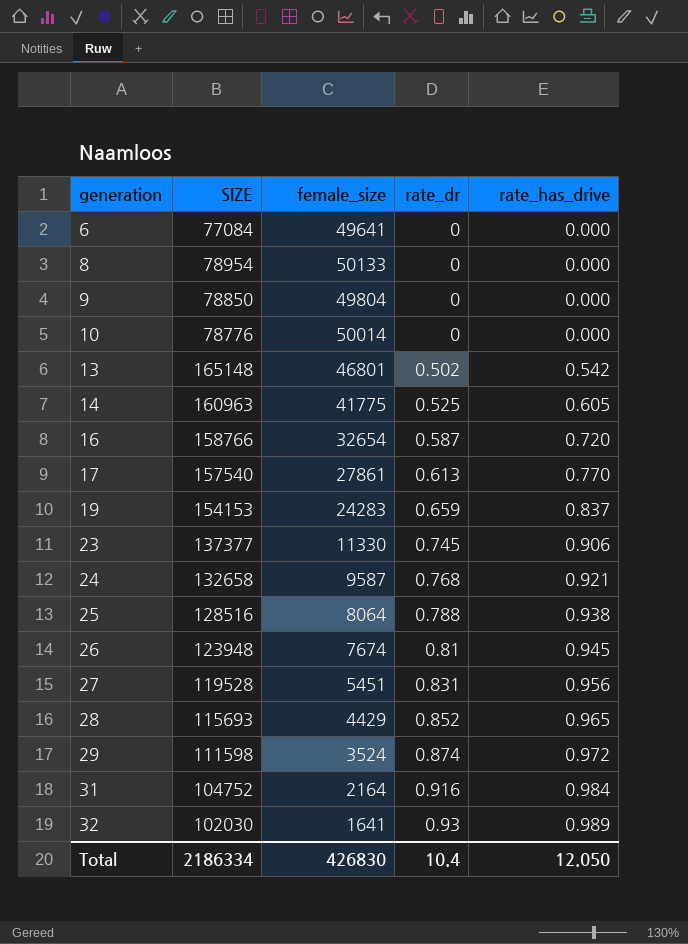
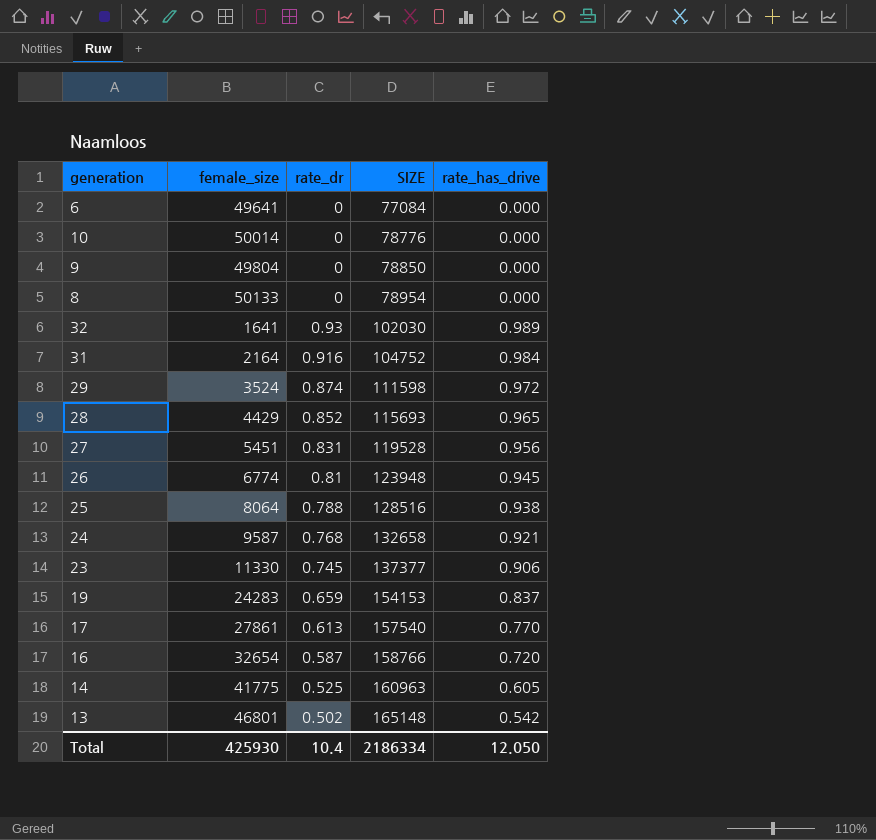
row order: generation ascending -> SIZE ascending
column SIZE | position: 2 -> 4
26 | female_size: 7674 -> 6774
Total | female_size: 426830 -> 425930

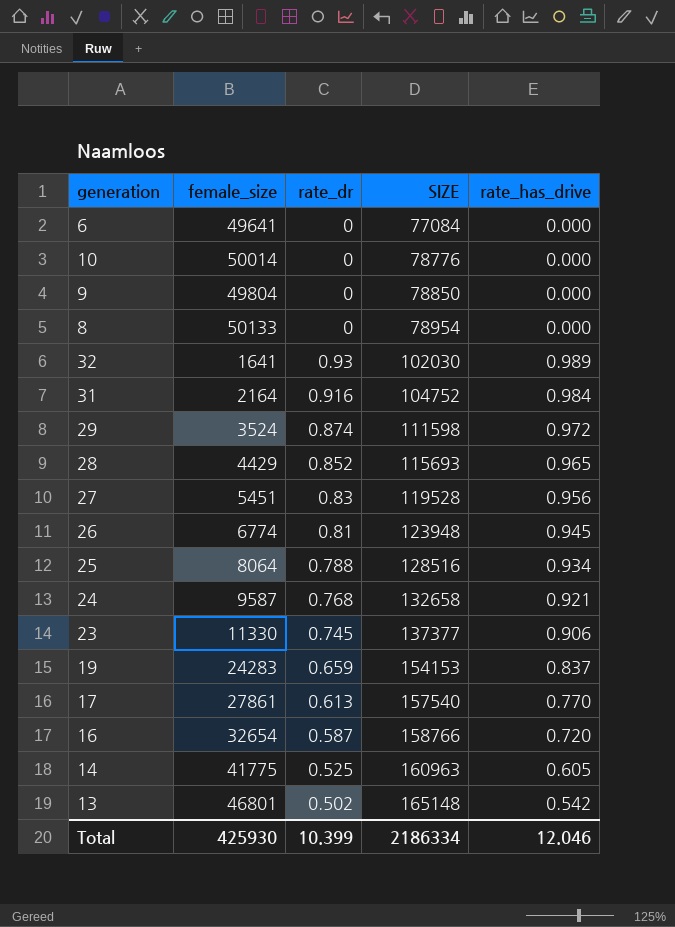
27 | rate_dr: 0.831 -> 0.83
25 | rate_has_drive: 0.938 -> 0.934
Total | rate_dr: 10.4 -> 10.399
Total | rate_has_drive: 12.050 -> 12.046

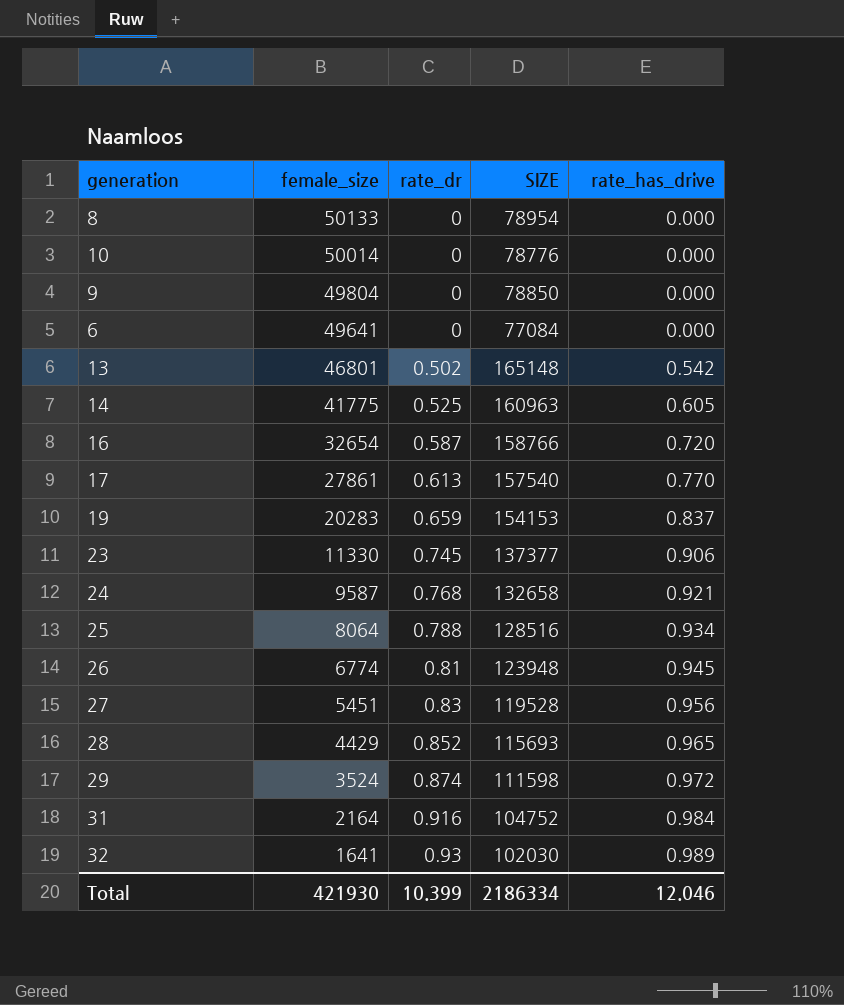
row order: SIZE ascending -> female_size descending
19 | female_size: 24283 -> 20283
Total | female_size: 425930 -> 421930

